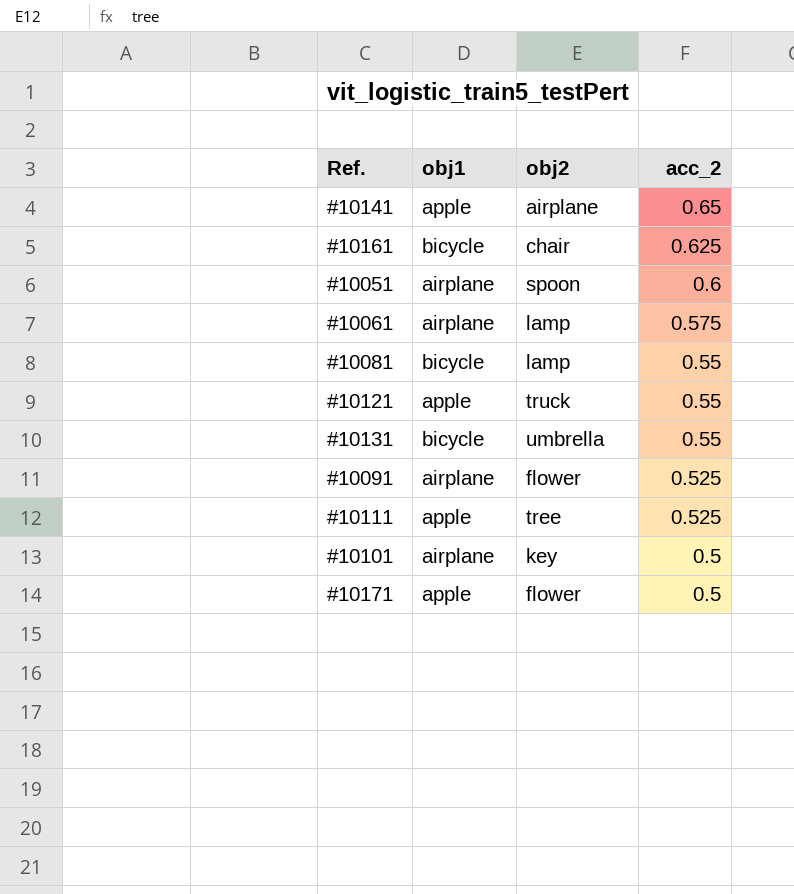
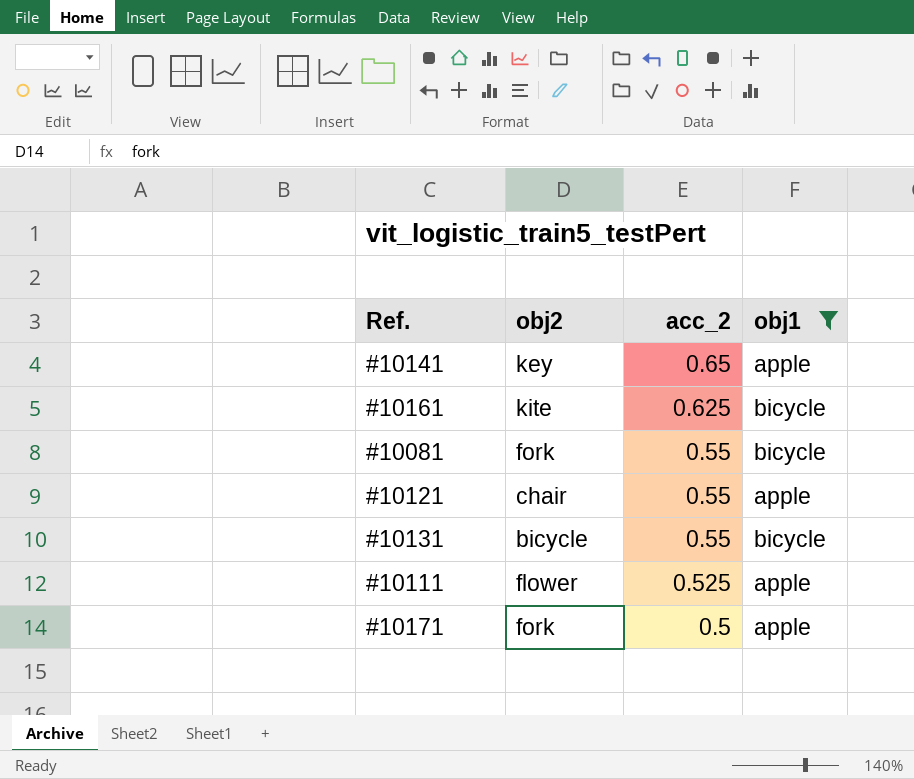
filter: none -> obj1 != airplane
column obj1 | position: 2 -> 4
#10141 | obj2: airplane -> key
#10161 | obj2: chair -> kite
#10081 | obj2: lamp -> fork
#10121 | obj2: truck -> chair
#10131 | obj2: umbrella -> bicycle
#10111 | obj2: tree -> flower
#10171 | obj2: flower -> fork

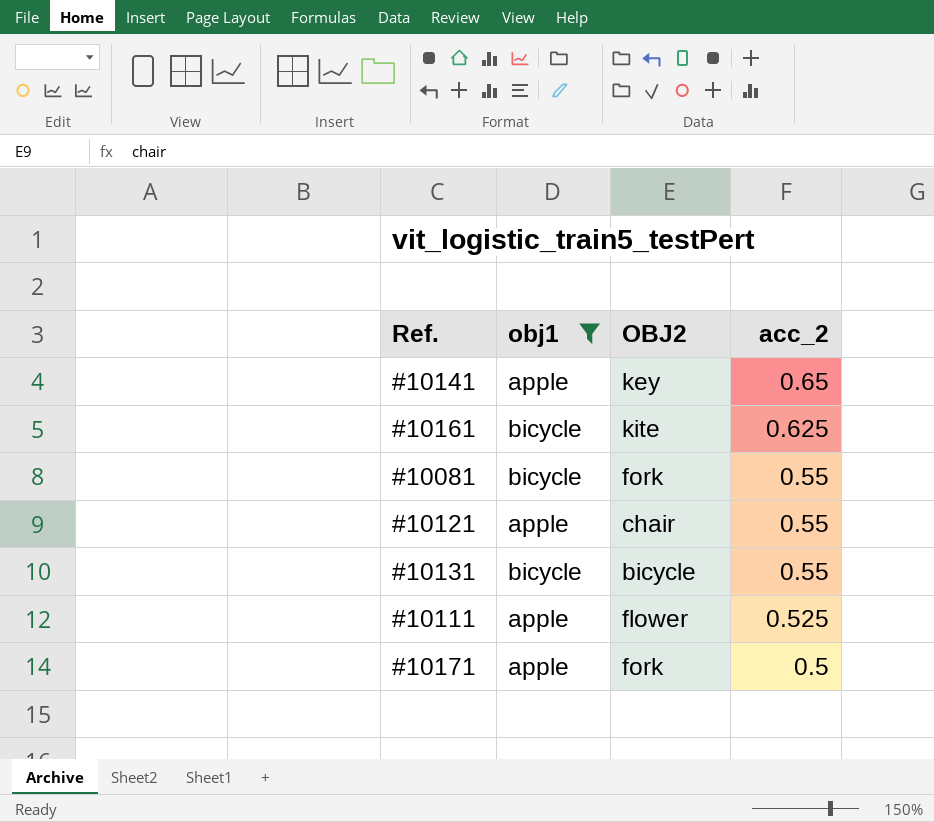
column obj1 | position: 4 -> 2
column name: obj2 -> OBJ2

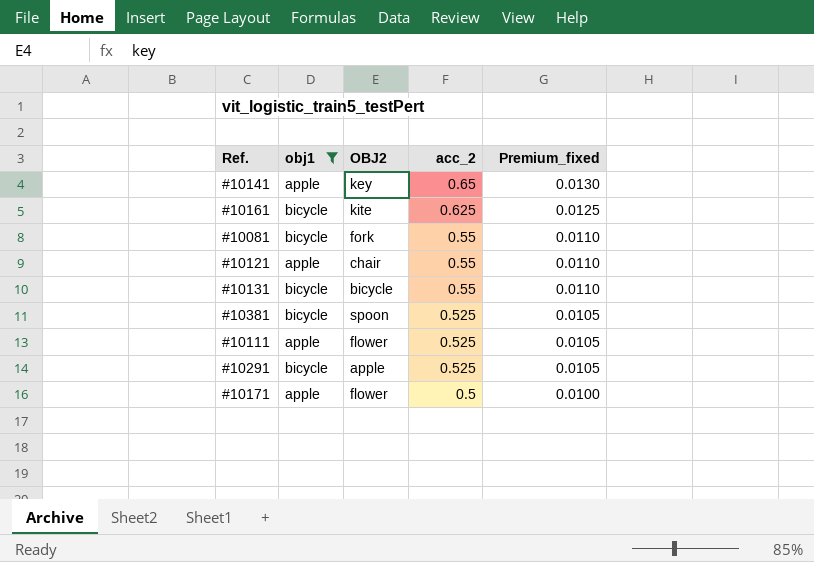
column Premium_fixed | formula: none -> [acc_2] * 0.02
row #10381: none -> bicycle | spoon | 0.525 | 0.0105
row #10291: none -> bicycle | apple | 0.525 | 0.0105
#10171 | OBJ2: fork -> flower

